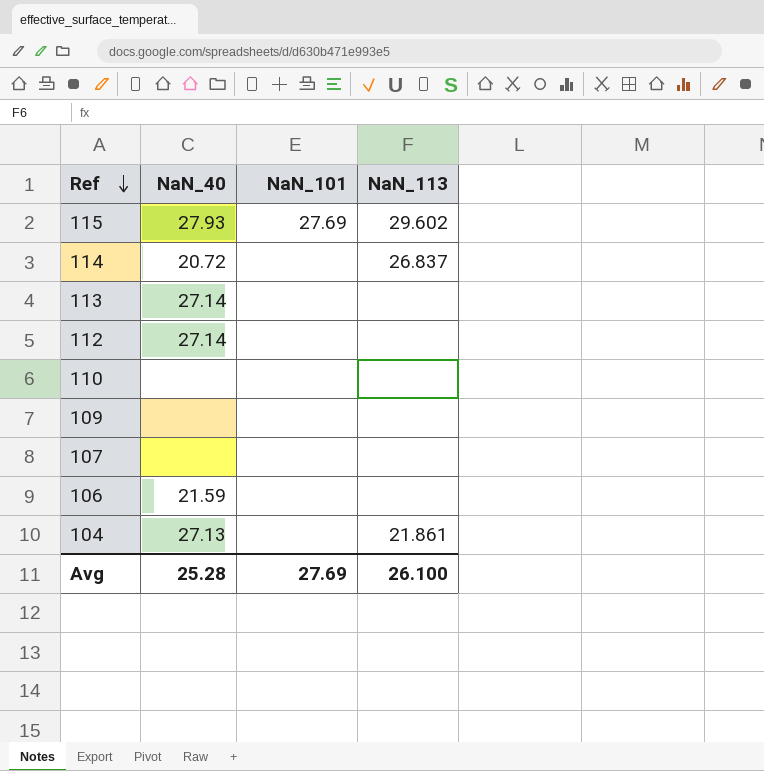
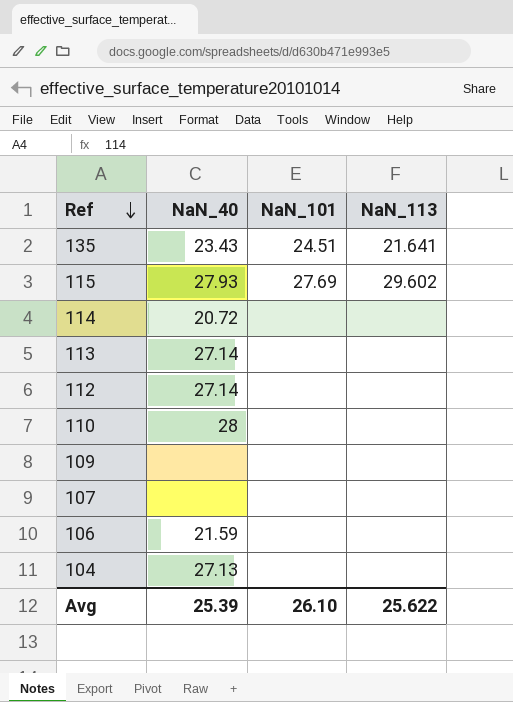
row 135: none -> 23.43 | 24.51 | 21.641
114 | NaN_113: 26.837 -> none
110 | NaN_40: none -> 28
104 | NaN_113: 21.861 -> none
Avg | NaN_40: 25.28 -> 25.39
Avg | NaN_101: 27.69 -> 26.10
Avg | NaN_113: 26.100 -> 25.622

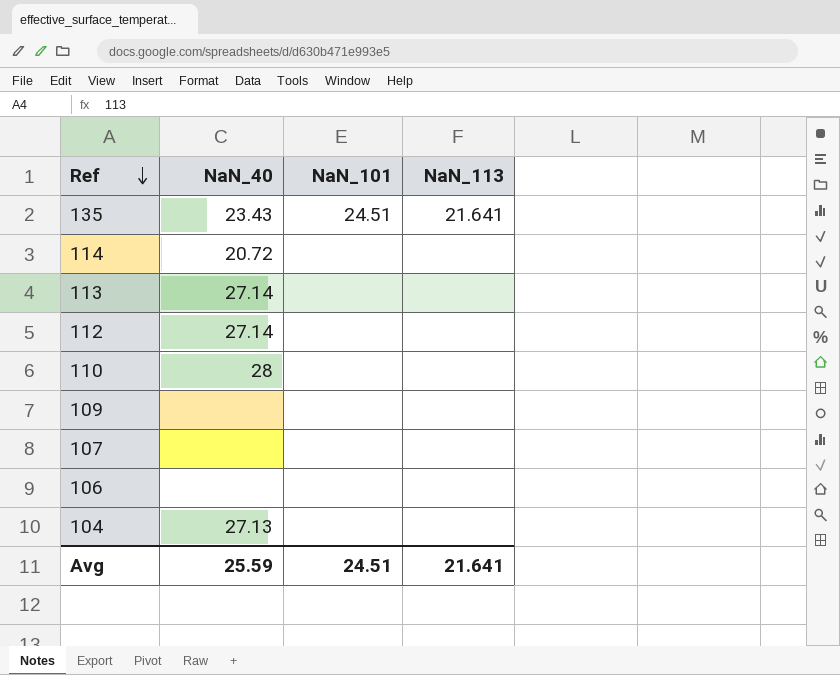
row 115: 27.93 | 27.69 | 29.602 -> none
106 | NaN_40: 21.59 -> none
Avg | NaN_40: 25.39 -> 25.59
Avg | NaN_101: 26.10 -> 24.51
Avg | NaN_113: 25.622 -> 21.641

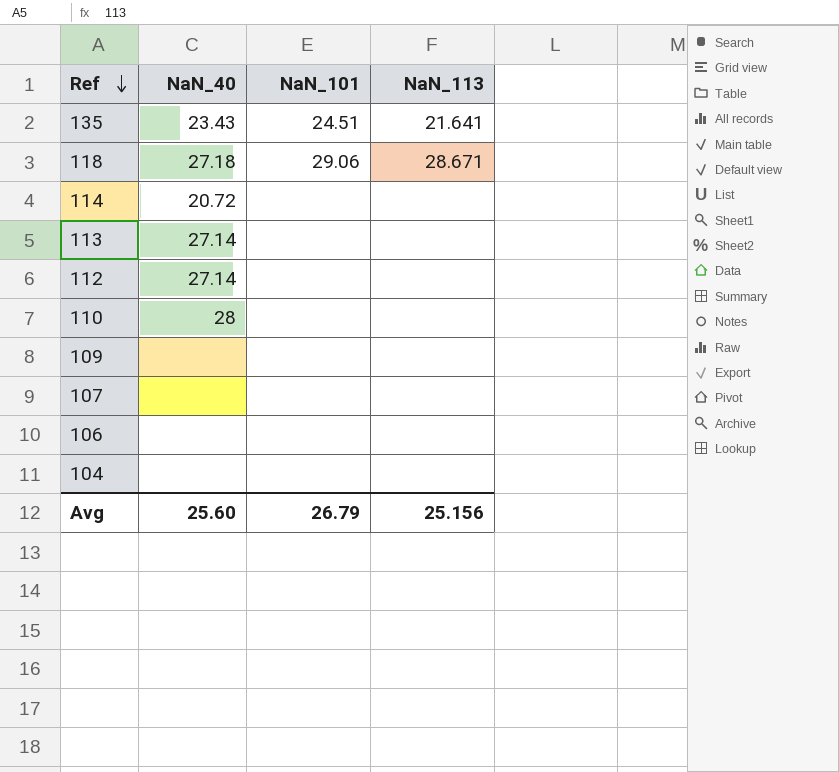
row 118: none -> 27.18 | 29.06 | 28.671
104 | NaN_40: 27.13 -> none
Avg | NaN_40: 25.59 -> 25.60
Avg | NaN_101: 24.51 -> 26.79
Avg | NaN_113: 21.641 -> 25.156

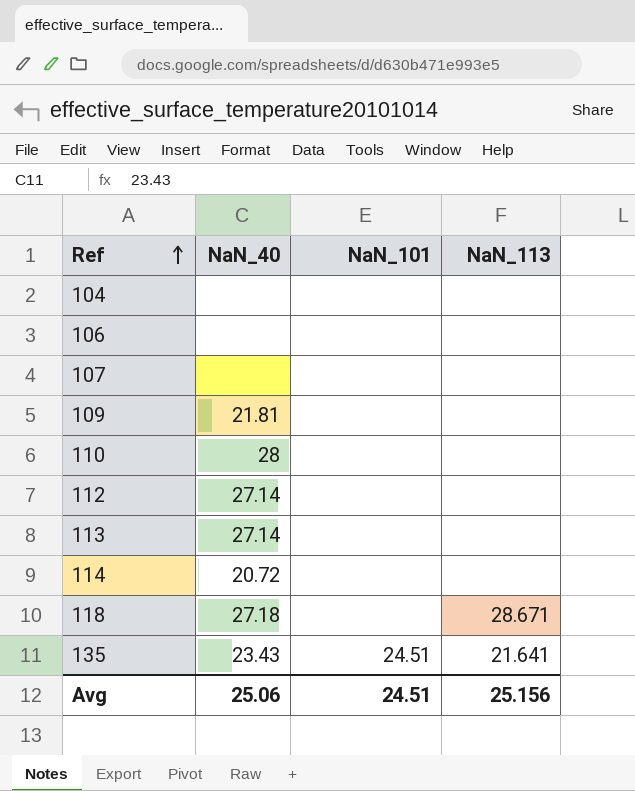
row order: Ref descending -> Ref ascending
109 | NaN_40: none -> 21.81
118 | NaN_101: 29.06 -> none
Avg | NaN_40: 25.60 -> 25.06
Avg | NaN_101: 26.79 -> 24.51

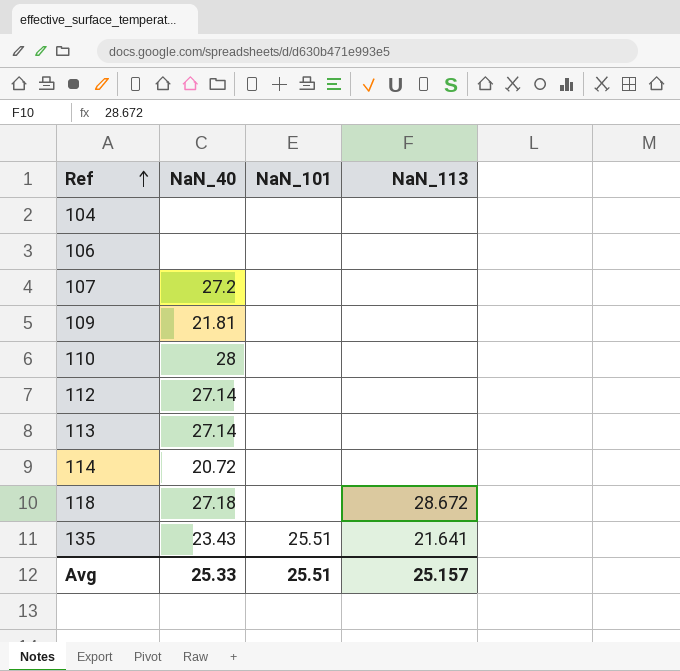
107 | NaN_40: none -> 27.2
118 | NaN_113: 28.671 -> 28.672
135 | NaN_101: 24.51 -> 25.51
Avg | NaN_40: 25.06 -> 25.33
Avg | NaN_101: 24.51 -> 25.51
Avg | NaN_113: 25.156 -> 25.157

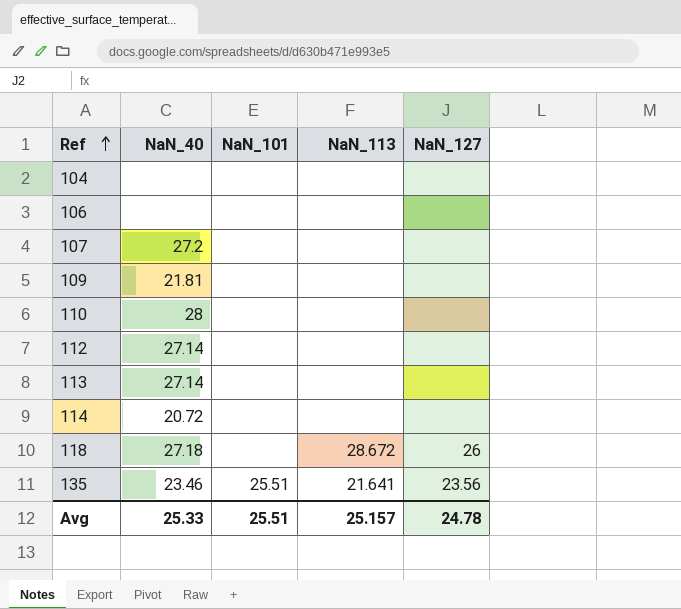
column NaN_127 | position: none -> 5
135 | NaN_40: 23.43 -> 23.46

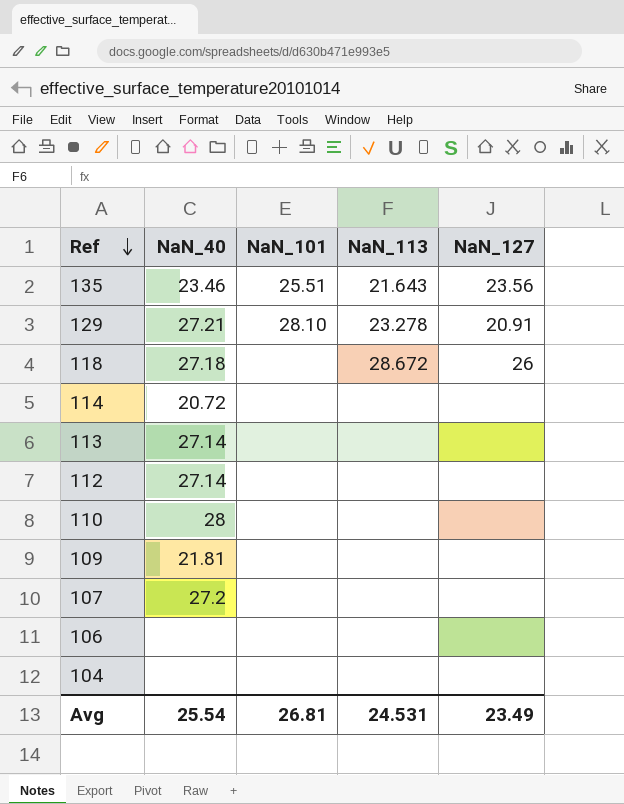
row order: Ref ascending -> Ref descending
135 | NaN_113: 21.641 -> 21.643
row 129: none -> 27.21 | 28.10 | 23.278 | 20.91
Avg | NaN_40: 25.33 -> 25.54
Avg | NaN_101: 25.51 -> 26.81
Avg | NaN_113: 25.157 -> 24.531
Avg | NaN_127: 24.78 -> 23.49

